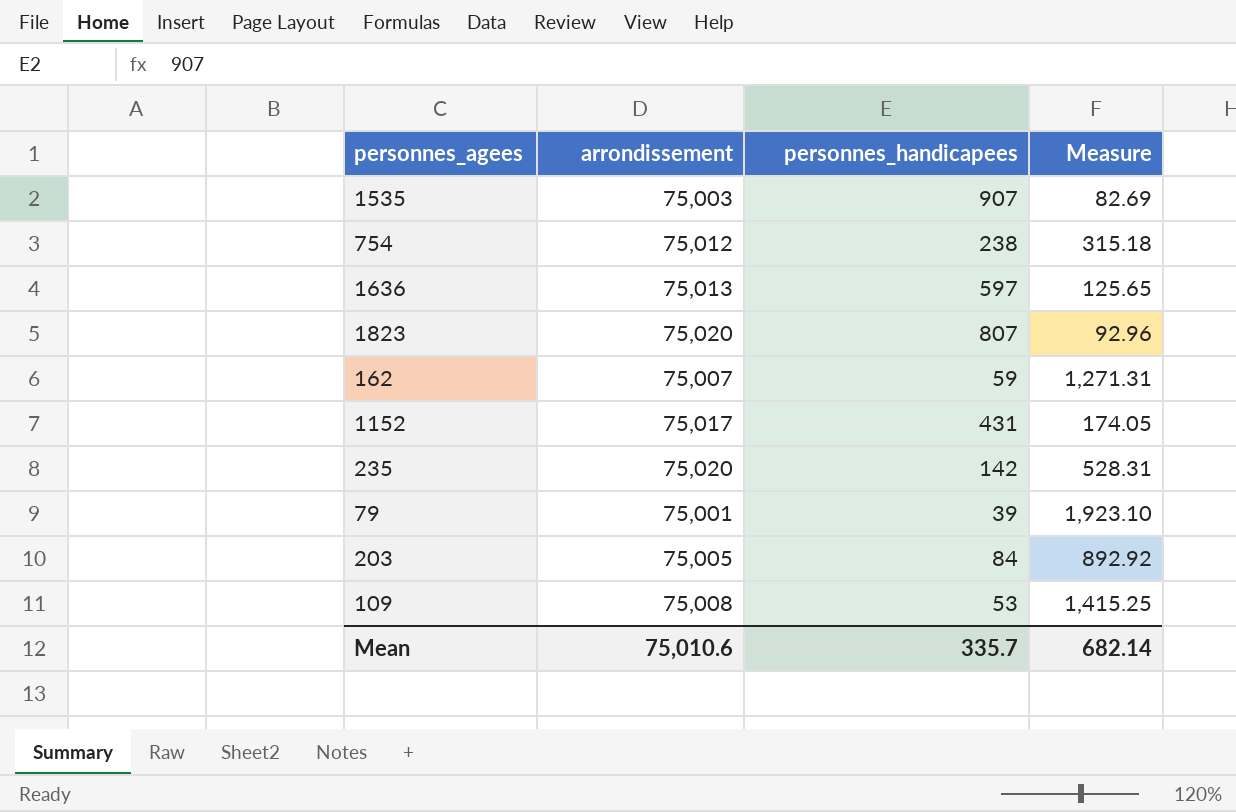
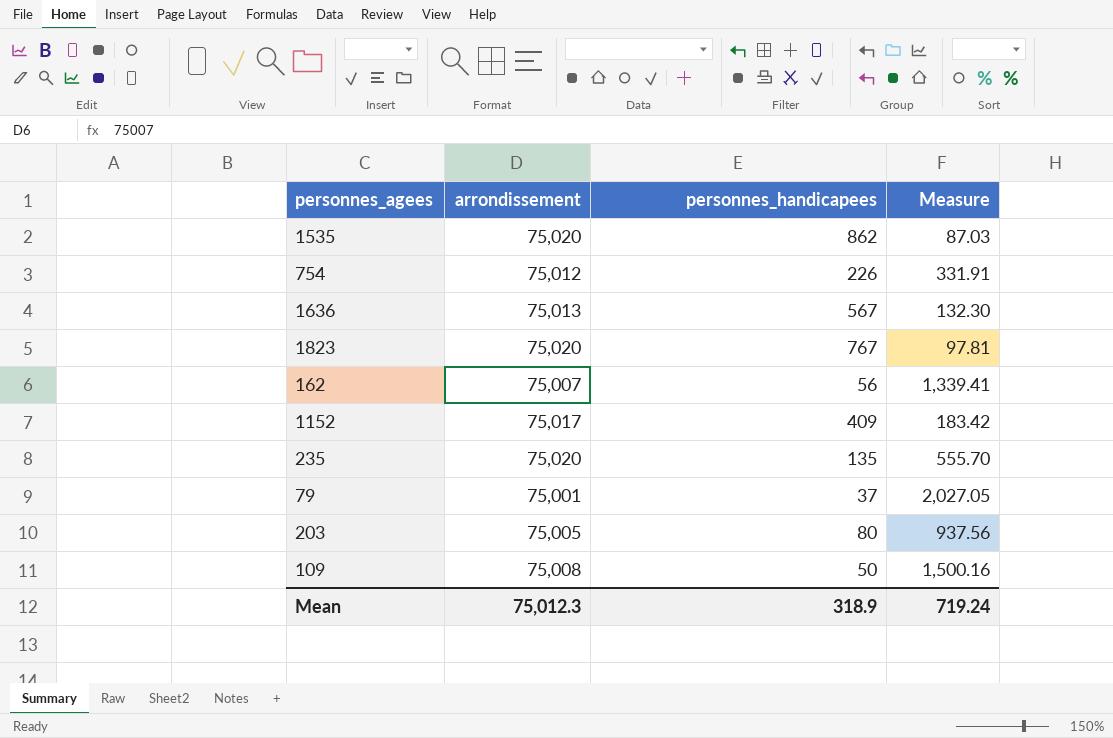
1535 | arrondissement: 75,003 -> 75,020
1535 | personnes_handicapees: 907 -> 862
1535 | Measure: 82.69 -> 87.03
754 | personnes_handicapees: 238 -> 226
754 | Measure: 315.18 -> 331.91
1636 | personnes_handicapees: 597 -> 567
1636 | Measure: 125.65 -> 132.30
1823 | personnes_handicapees: 807 -> 767
1823 | Measure: 92.96 -> 97.81
162 | personnes_handicapees: 59 -> 56
162 | Measure: 1,271.31 -> 1,339.41
1152 | personnes_handicapees: 431 -> 409
1152 | Measure: 174.05 -> 183.42
235 | personnes_handicapees: 142 -> 135
235 | Measure: 528.31 -> 555.70
79 | personnes_handicapees: 39 -> 37
79 | Measure: 1,923.10 -> 2,027.05
203 | personnes_handicapees: 84 -> 80
203 | Measure: 892.92 -> 937.56
109 | personnes_handicapees: 53 -> 50
109 | Measure: 1,415.25 -> 1,500.16
Mean | arrondissement: 75,010.6 -> 75,012.3
Mean | personnes_handicapees: 335.7 -> 318.9
Mean | Measure: 682.14 -> 719.24

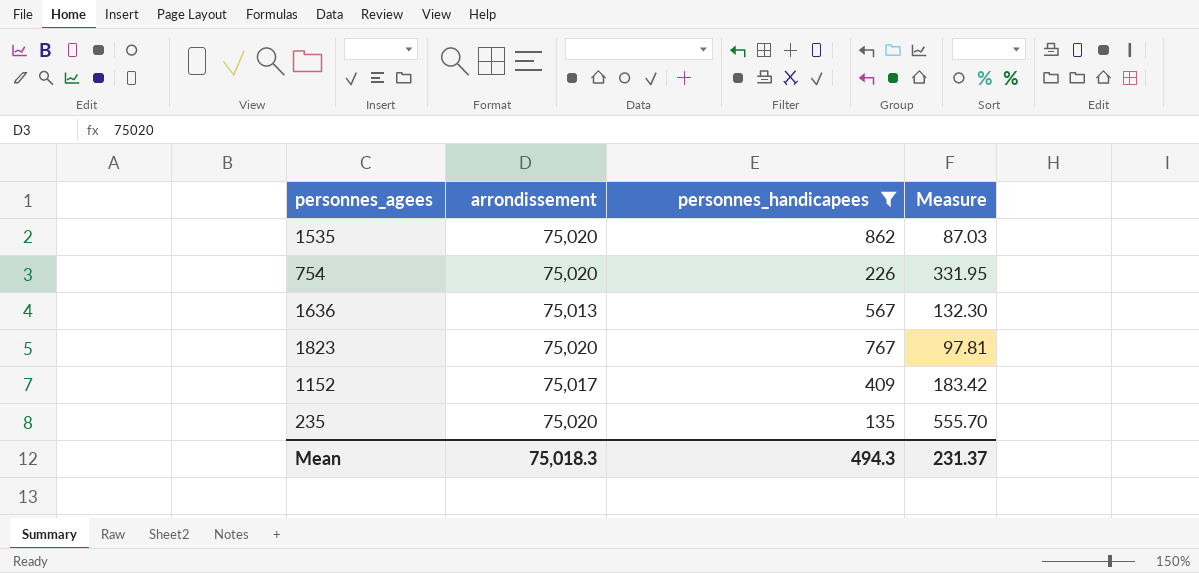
filter: none -> personnes_handicapees >= 135
754 | arrondissement: 75,012 -> 75,020
754 | Measure: 331.91 -> 331.95
Mean | arrondissement: 75,012.3 -> 75,018.3
Mean | personnes_handicapees: 318.9 -> 494.3
Mean | Measure: 719.24 -> 231.37

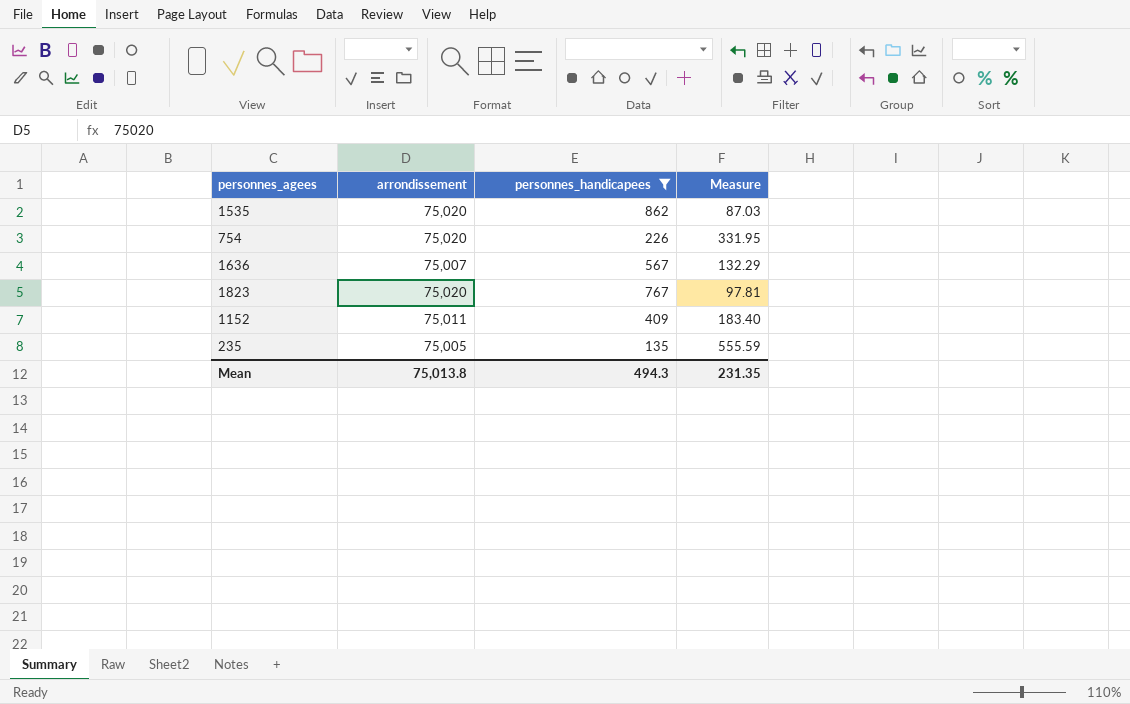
1636 | arrondissement: 75,013 -> 75,007
1636 | Measure: 132.30 -> 132.29
1152 | arrondissement: 75,017 -> 75,011
1152 | Measure: 183.42 -> 183.40
235 | arrondissement: 75,020 -> 75,005
235 | Measure: 555.70 -> 555.59
Mean | arrondissement: 75,018.3 -> 75,013.8
Mean | Measure: 231.37 -> 231.35

